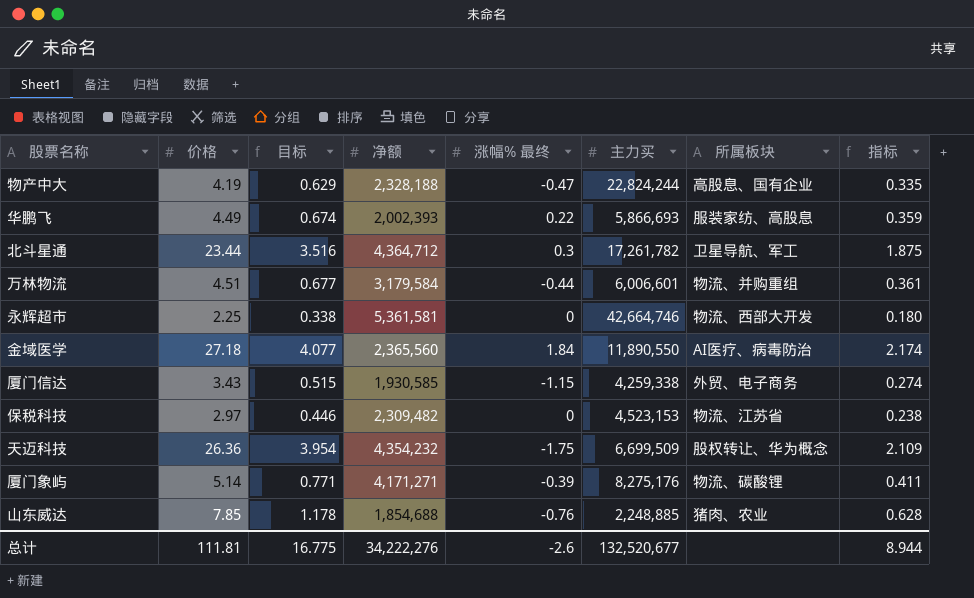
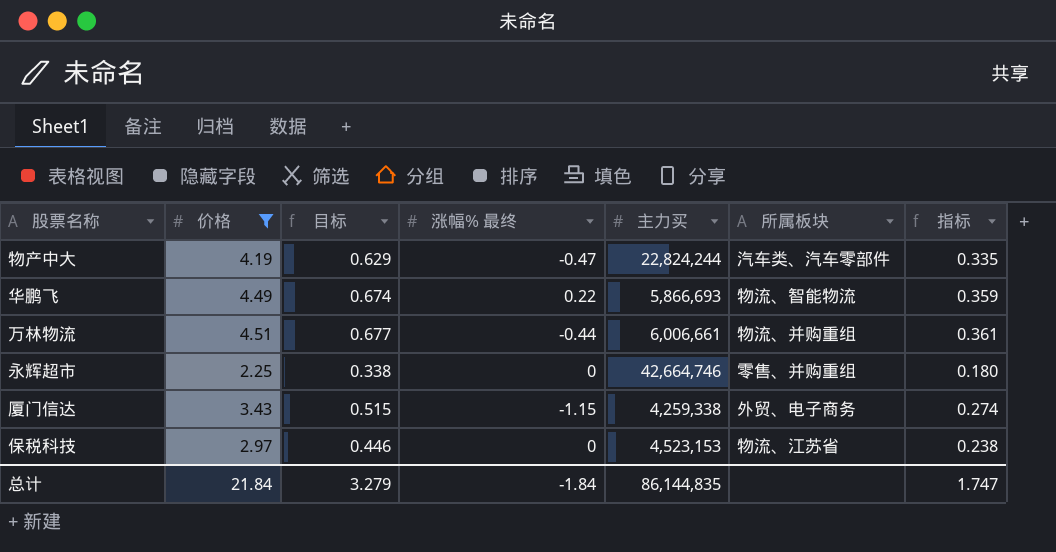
filter: none -> 价格 <= 4.51
column 净额 | position: 4 -> none
物产中大 | 所属板块: 高股息、国有企业 -> 汽车类、汽车零部件
华鹏飞 | 所属板块: 服装家纺、高股息 -> 物流、智能物流
万林物流 | 主力买: 6,006,601 -> 6,006,661
永辉超市 | 所属板块: 物流、西部大开发 -> 零售、并购重组
总计 | 价格: 111.81 -> 21.84
总计 | 目标: 16.775 -> 3.279
总计 | 涨幅% 最终: -2.6 -> -1.84
总计 | 主力买: 132,520,677 -> 86,144,835
总计 | 指标: 8.944 -> 1.747

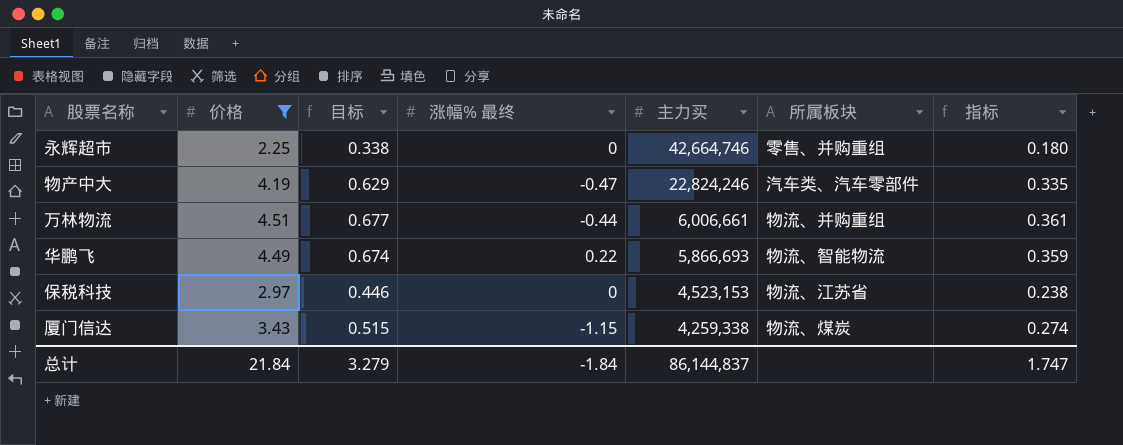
row order: none -> 主力买 descending
物产中大 | 主力买: 22,824,244 -> 22,824,246
厦门信达 | 所属板块: 外贸、电子商务 -> 物流、煤炭
总计 | 主力买: 86,144,835 -> 86,144,837

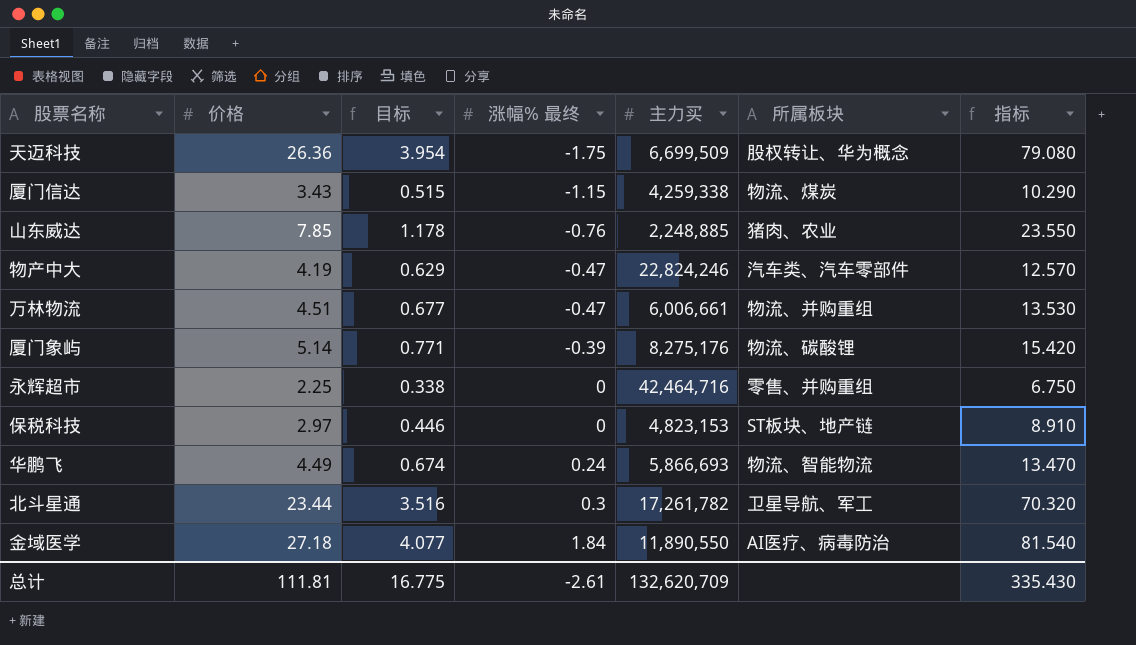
filter: 价格 <= 4.51 -> none
row order: 主力买 descending -> 涨幅% 最终 ascending
column 指标 | formula: [价格] * 0.08 -> [价格] * 3
万林物流 | 涨幅% 最终: -0.44 -> -0.47
永辉超市 | 主力买: 42,664,746 -> 42,464,716
保税科技 | 主力买: 4,523,153 -> 4,823,153
保税科技 | 所属板块: 物流、江苏省 -> ST板块、地产链
华鹏飞 | 涨幅% 最终: 0.22 -> 0.24
总计 | 价格: 21.84 -> 111.81
总计 | 目标: 3.279 -> 16.775
总计 | 涨幅% 最终: -1.84 -> -2.61
总计 | 主力买: 86,144,837 -> 132,620,709
总计 | 指标: 1.747 -> 335.430

